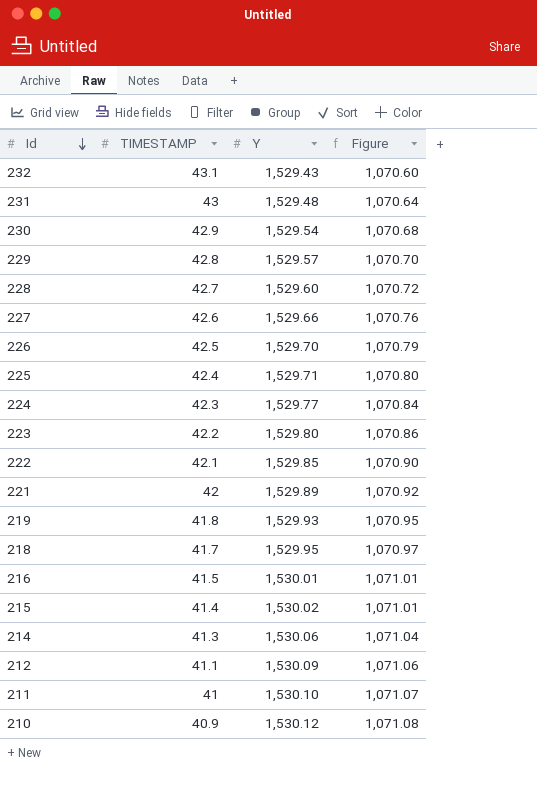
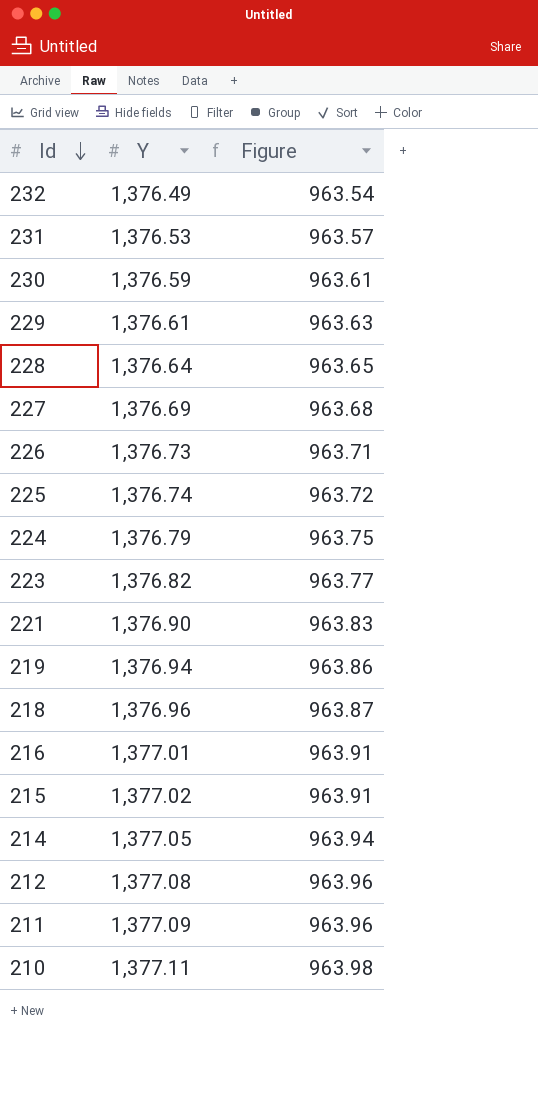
column TIMESTAMP | position: 2 -> none
row 222: 42.1 | 1,529.85 | 1,070.90 -> none
232 | Y: 1,529.43 -> 1,376.49
232 | Figure: 1,070.60 -> 963.54
231 | Y: 1,529.48 -> 1,376.53
231 | Figure: 1,070.64 -> 963.57
230 | Y: 1,529.54 -> 1,376.59
230 | Figure: 1,070.68 -> 963.61
229 | Y: 1,529.57 -> 1,376.61
229 | Figure: 1,070.70 -> 963.63
228 | Y: 1,529.60 -> 1,376.64
228 | Figure: 1,070.72 -> 963.65
227 | Y: 1,529.66 -> 1,376.69
227 | Figure: 1,070.76 -> 963.68
226 | Y: 1,529.70 -> 1,376.73
226 | Figure: 1,070.79 -> 963.71
225 | Y: 1,529.71 -> 1,376.74
225 | Figure: 1,070.80 -> 963.72
224 | Y: 1,529.77 -> 1,376.79
224 | Figure: 1,070.84 -> 963.75
223 | Y: 1,529.80 -> 1,376.82
223 | Figure: 1,070.86 -> 963.77
221 | Y: 1,529.89 -> 1,376.90
221 | Figure: 1,070.92 -> 963.83
219 | Y: 1,529.93 -> 1,376.94
219 | Figure: 1,070.95 -> 963.86
218 | Y: 1,529.95 -> 1,376.96
218 | Figure: 1,070.97 -> 963.87
216 | Y: 1,530.01 -> 1,377.01
216 | Figure: 1,071.01 -> 963.91
215 | Y: 1,530.02 -> 1,377.02
215 | Figure: 1,071.01 -> 963.91
214 | Y: 1,530.06 -> 1,377.05
214 | Figure: 1,071.04 -> 963.94
212 | Y: 1,530.09 -> 1,377.08
212 | Figure: 1,071.06 -> 963.96
211 | Y: 1,530.10 -> 1,377.09
211 | Figure: 1,071.07 -> 963.96
210 | Y: 1,530.12 -> 1,377.11
210 | Figure: 1,071.08 -> 963.98

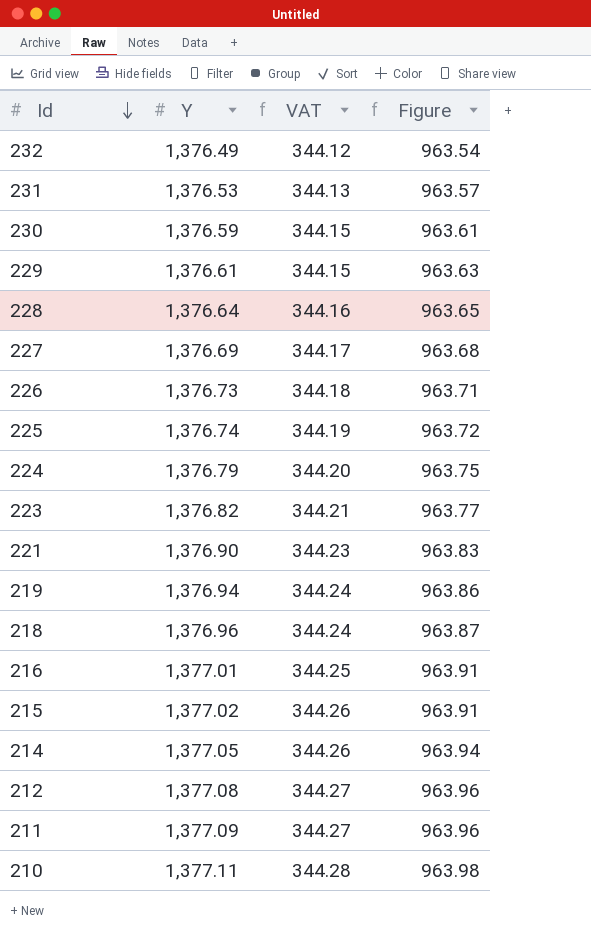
column VAT | formula: none -> [Y] * 0.25

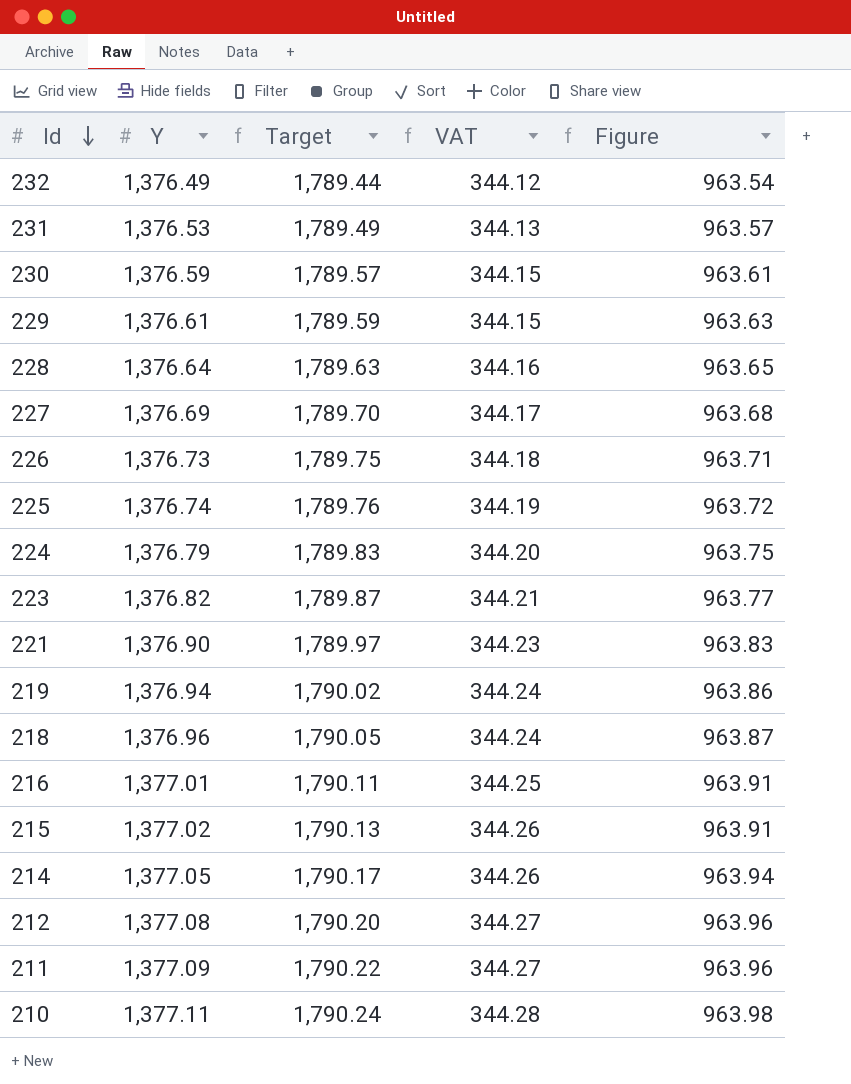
column Target | formula: none -> [Y] * 1.3

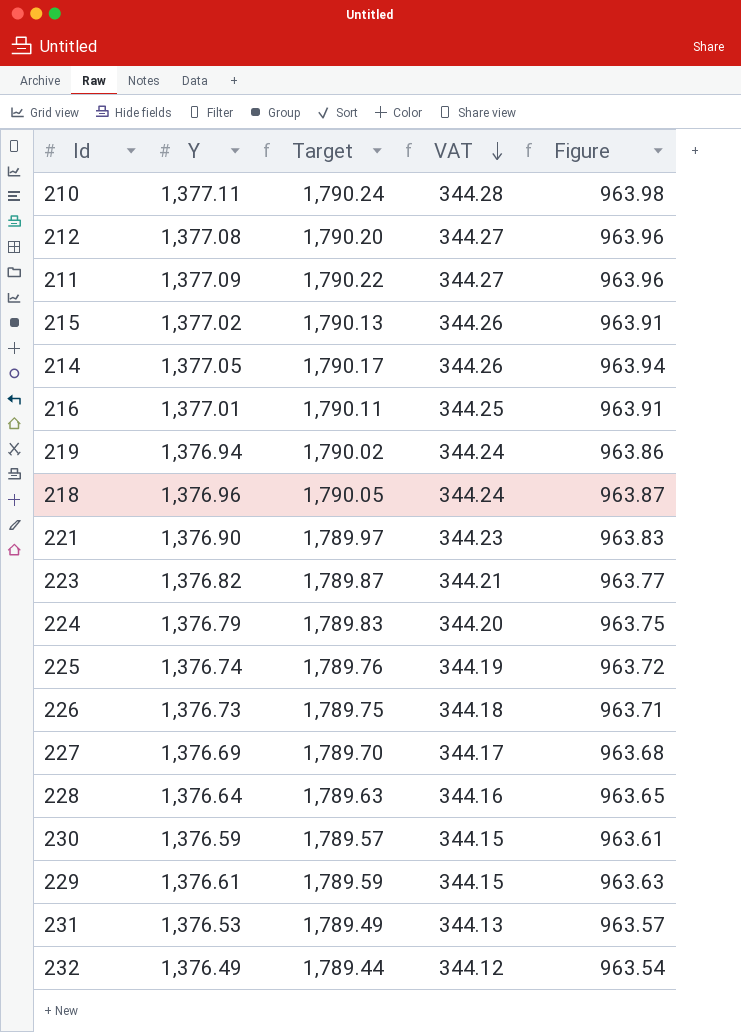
row order: Id descending -> VAT descending

